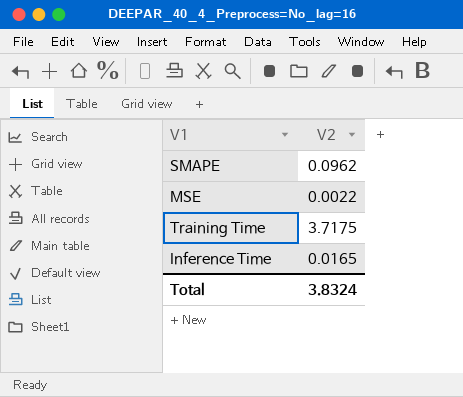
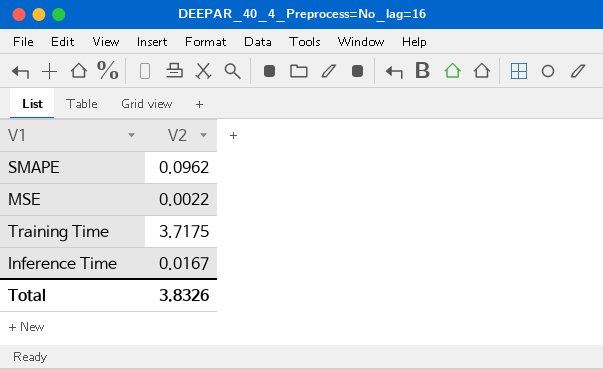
Inference Time | V2: 0.0165 -> 0.0167
Total | V2: 3.8324 -> 3.8326

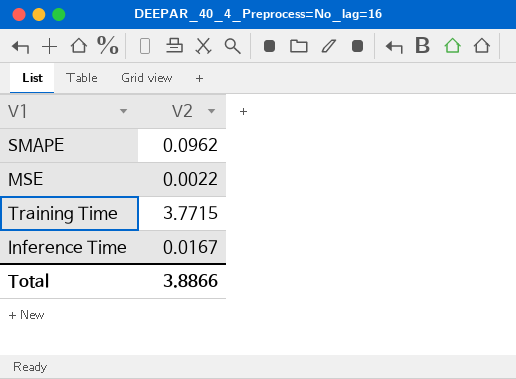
Training Time | V2: 3.7175 -> 3.7715
Total | V2: 3.8326 -> 3.8866

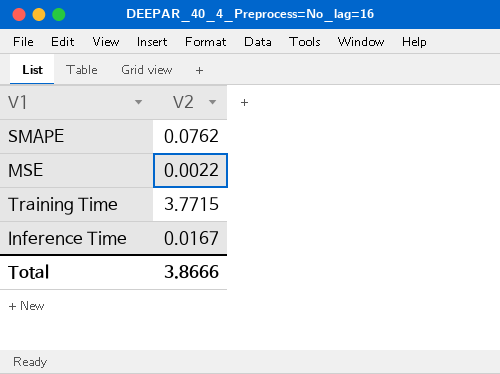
SMAPE | V2: 0.0962 -> 0.0762
Total | V2: 3.8866 -> 3.8666

